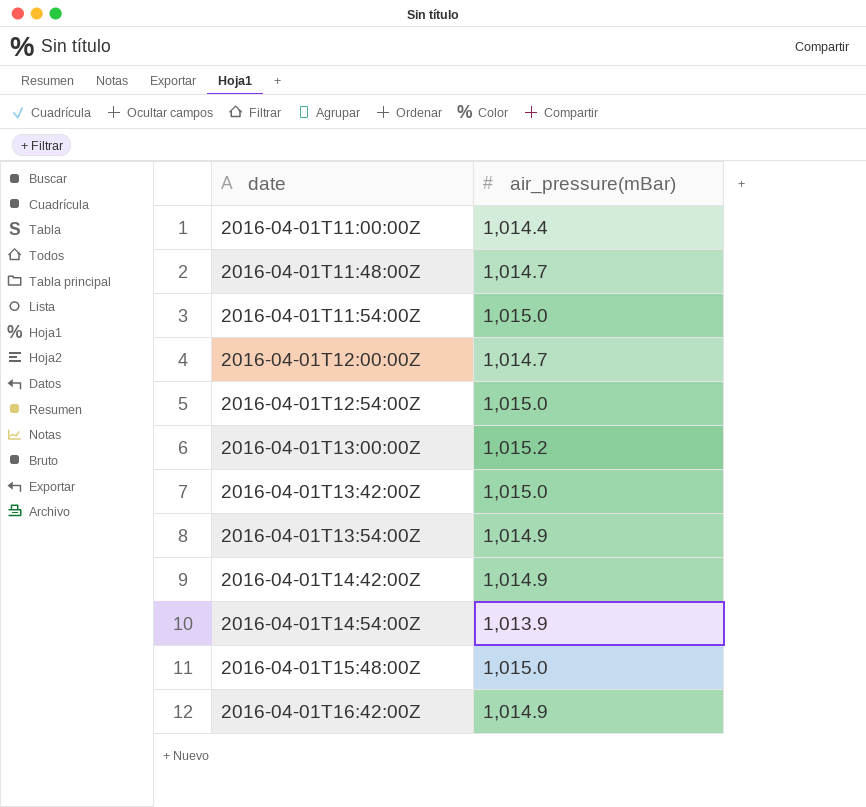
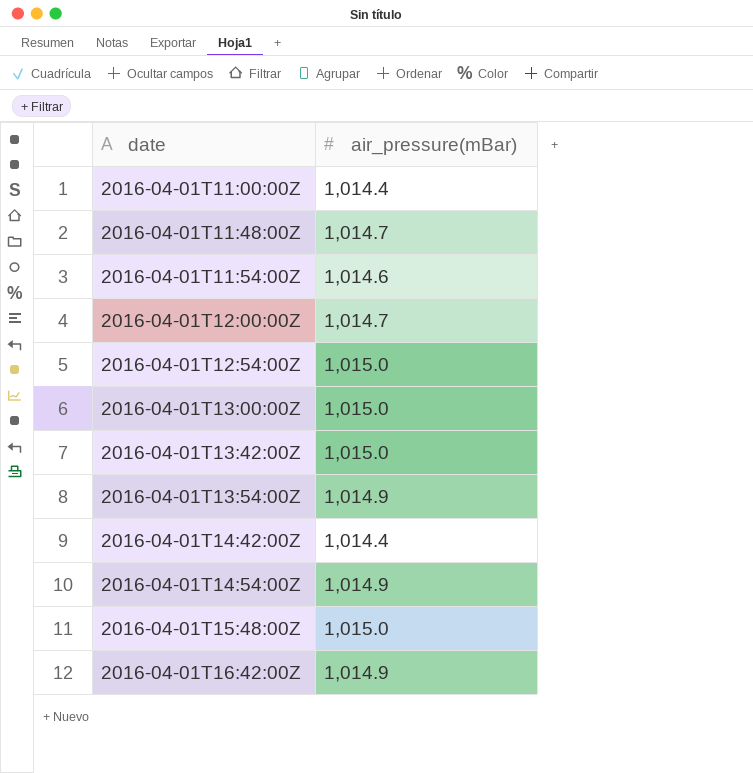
2016-04-01T11:54:00Z | air_pressure(mBar): 1,015.0 -> 1,014.6
2016-04-01T13:00:00Z | air_pressure(mBar): 1,015.2 -> 1,015.0
2016-04-01T14:42:00Z | air_pressure(mBar): 1,014.9 -> 1,014.4
2016-04-01T14:54:00Z | air_pressure(mBar): 1,013.9 -> 1,014.9

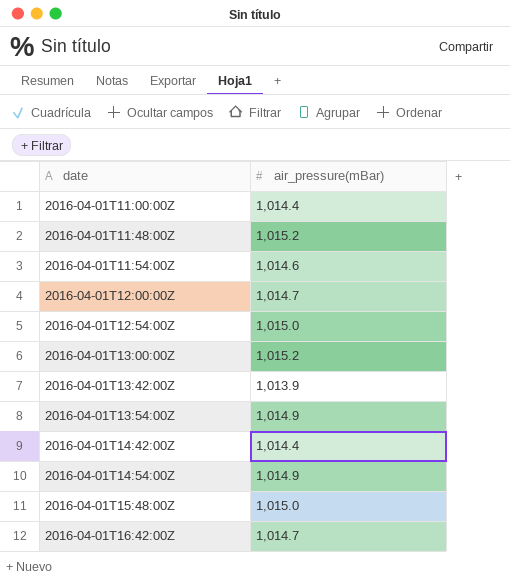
2016-04-01T11:48:00Z | air_pressure(mBar): 1,014.7 -> 1,015.2
2016-04-01T13:00:00Z | air_pressure(mBar): 1,015.0 -> 1,015.2
2016-04-01T13:42:00Z | air_pressure(mBar): 1,015.0 -> 1,013.9
2016-04-01T16:42:00Z | air_pressure(mBar): 1,014.9 -> 1,014.7

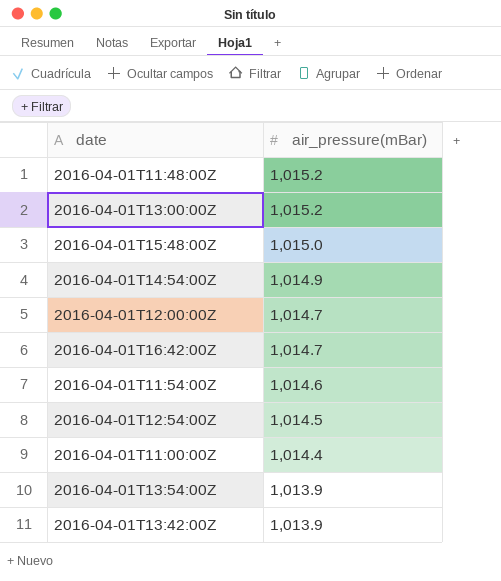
row order: date ascending -> air_pressure(mBar) descending
row 2016-04-01T14:42:00Z: 1,014.4 -> none
2016-04-01T12:54:00Z | air_pressure(mBar): 1,015.0 -> 1,014.5
2016-04-01T13:54:00Z | air_pressure(mBar): 1,014.9 -> 1,013.9

